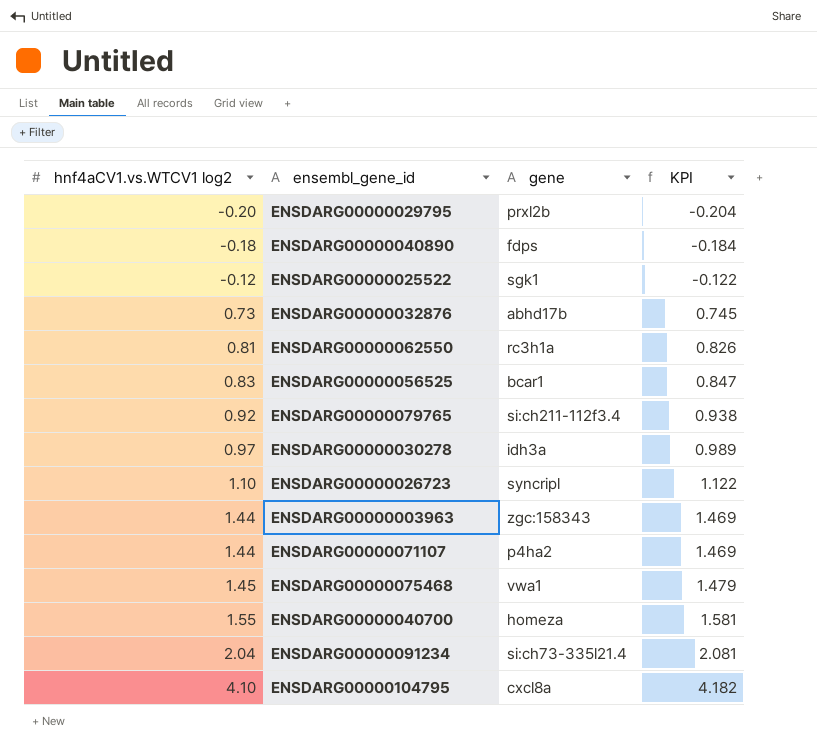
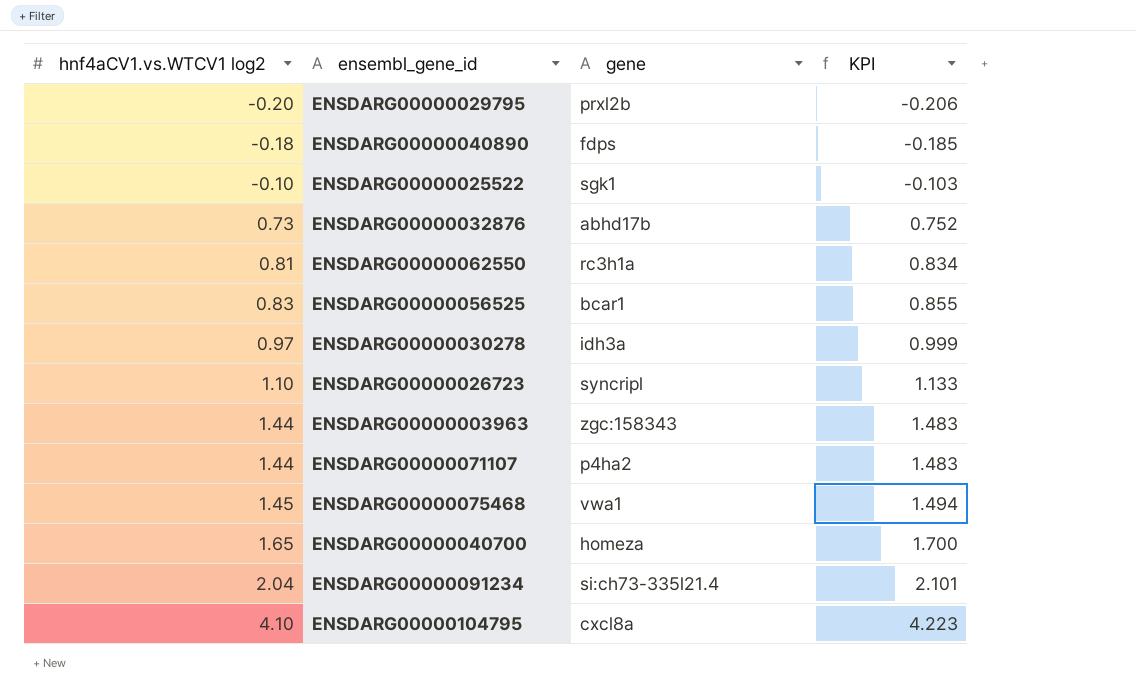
column KPI | formula: [hnf4aCV1.vs.WTCV1 log2] * 1.02 -> [hnf4aCV1.vs.WTCV1 log2] * 1.03
row ENSDARG00000079765: 0.92 | si:ch211-112f3.4 | 0.938 -> none
ENSDARG00000025522 | hnf4aCV1.vs.WTCV1 log2: -0.12 -> -0.10
ENSDARG00000040700 | hnf4aCV1.vs.WTCV1 log2: 1.55 -> 1.65

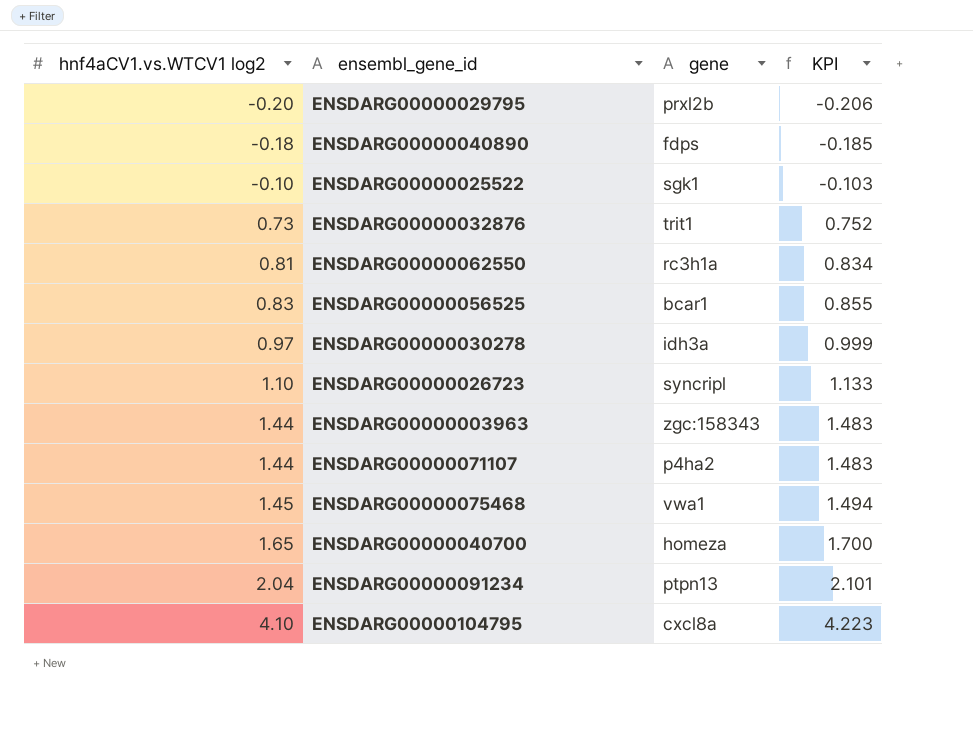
ENSDARG00000032876 | gene: abhd17b -> trit1
ENSDARG00000091234 | gene: si:ch73-335l21.4 -> ptpn13

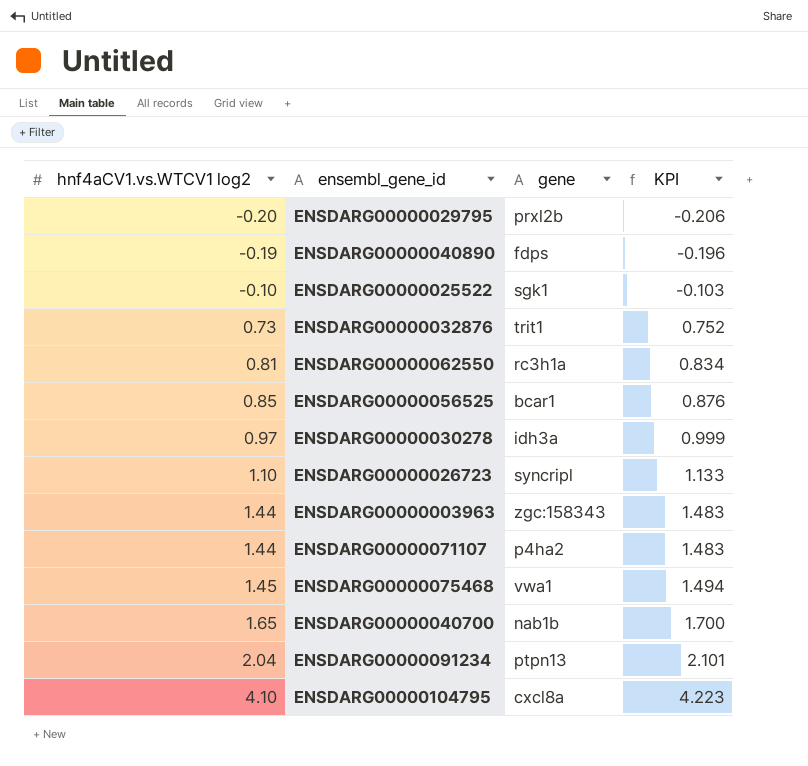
ENSDARG00000040890 | hnf4aCV1.vs.WTCV1 log2: -0.18 -> -0.19
ENSDARG00000040890 | KPI: -0.185 -> -0.196
ENSDARG00000056525 | hnf4aCV1.vs.WTCV1 log2: 0.83 -> 0.85
ENSDARG00000056525 | KPI: 0.855 -> 0.876
ENSDARG00000040700 | gene: homeza -> nab1b

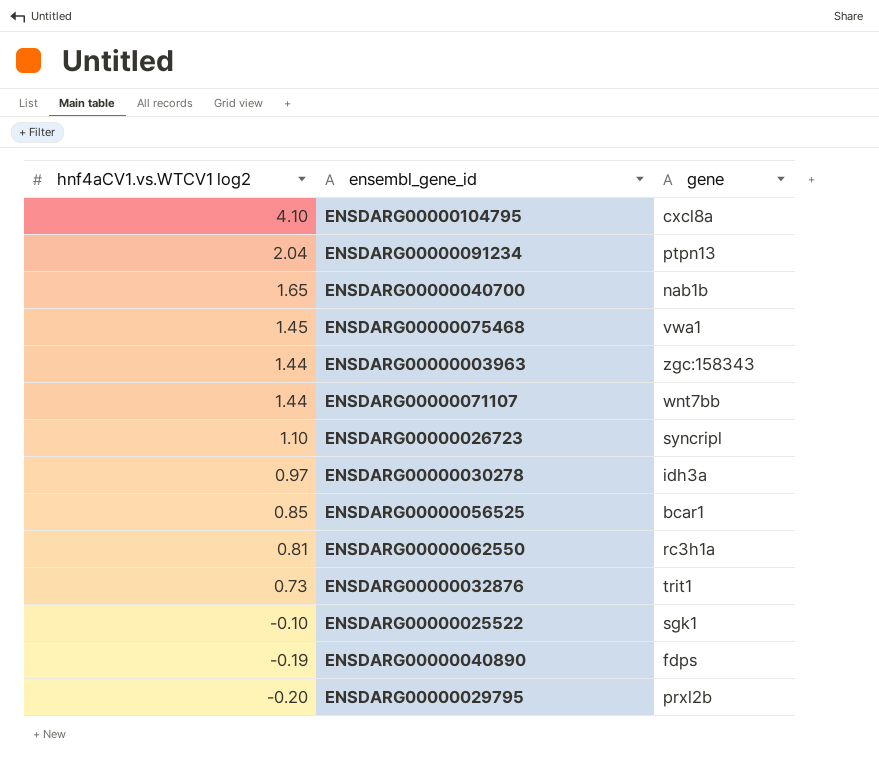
row order: hnf4aCV1.vs.WTCV1 log2 ascending -> hnf4aCV1.vs.WTCV1 log2 descending
column KPI | formula: [hnf4aCV1.vs.WTCV1 log2] * 1.03 -> none
ENSDARG00000071107 | gene: p4ha2 -> wnt7bb

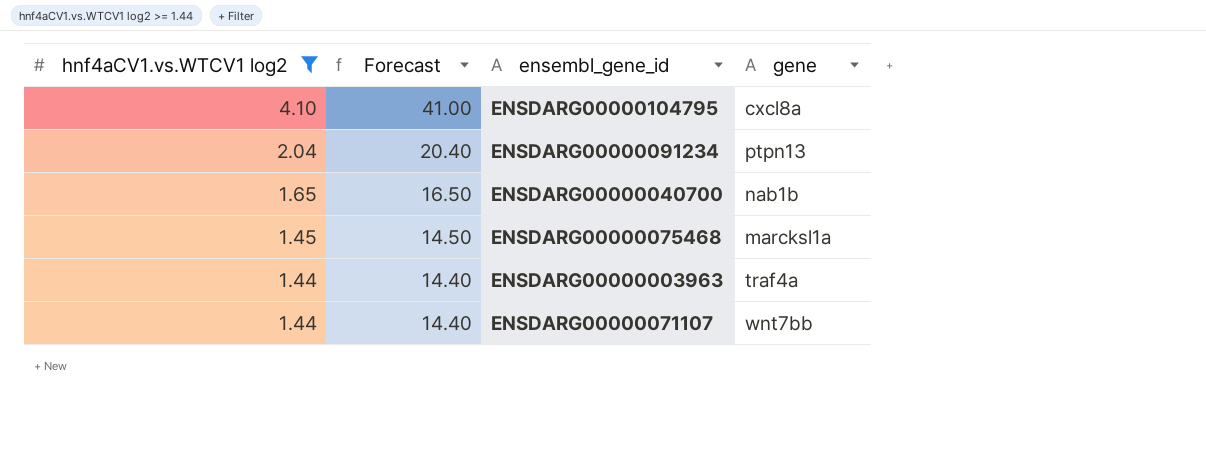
filter: none -> hnf4aCV1.vs.WTCV1 log2 >= 1.44
column Forecast | formula: none -> [hnf4aCV1.vs.WTCV1 log2] * 10
ENSDARG00000075468 | gene: vwa1 -> marcksl1a
ENSDARG00000003963 | gene: zgc:158343 -> traf4a

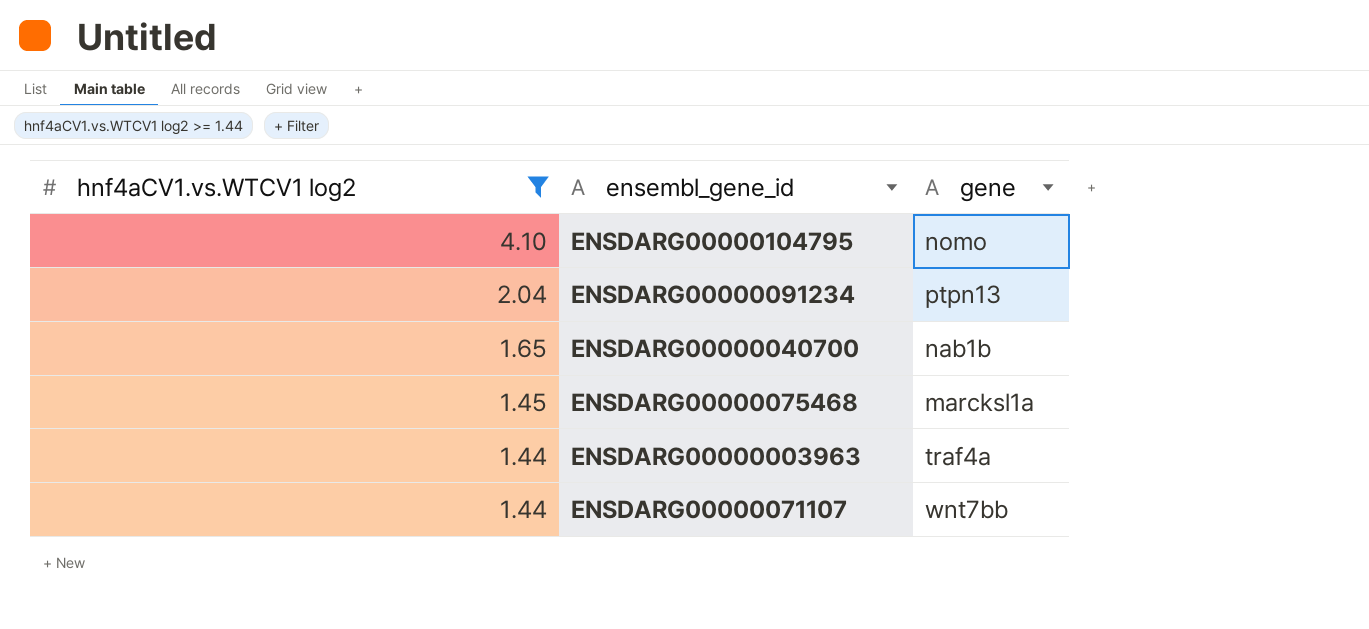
column Forecast | formula: [hnf4aCV1.vs.WTCV1 log2] * 10 -> none
ENSDARG00000104795 | gene: cxcl8a -> nomo

